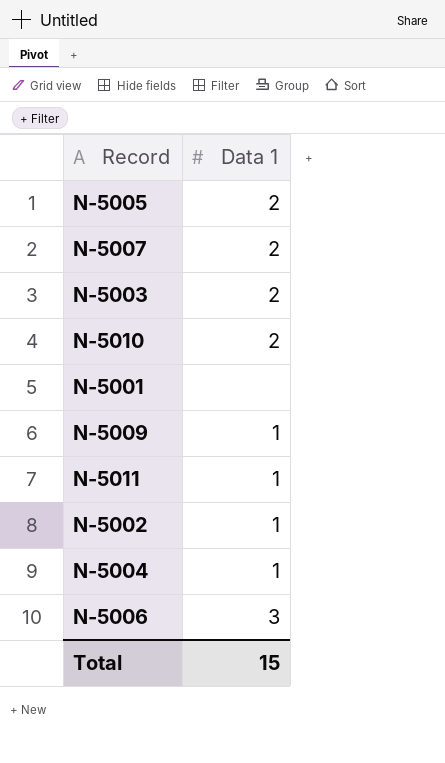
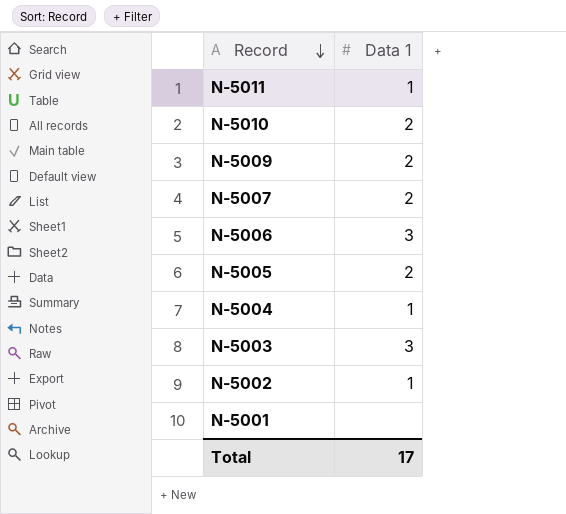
row order: none -> Record descending
N-5009 | Data 1: 1 -> 2
N-5003 | Data 1: 2 -> 3
Total | Data 1: 15 -> 17

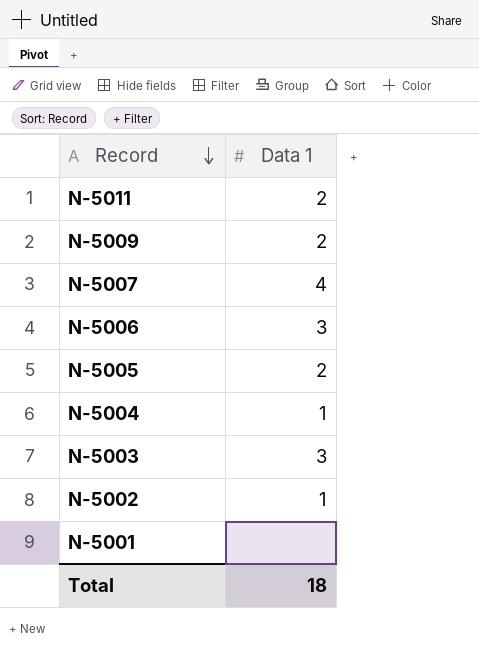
row N-5010: 2 -> none
N-5011 | Data 1: 1 -> 2
N-5007 | Data 1: 2 -> 4
Total | Data 1: 17 -> 18

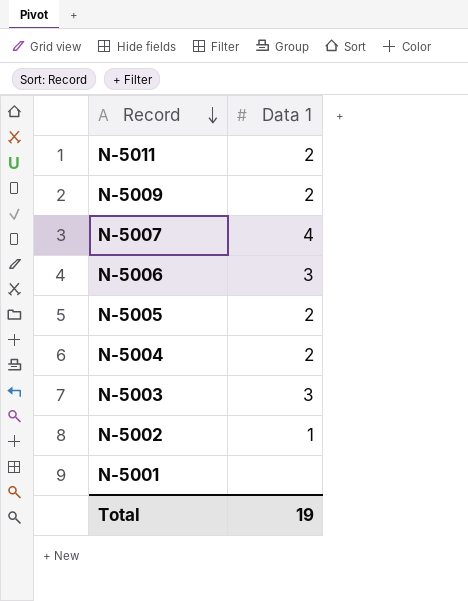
N-5004 | Data 1: 1 -> 2
Total | Data 1: 18 -> 19

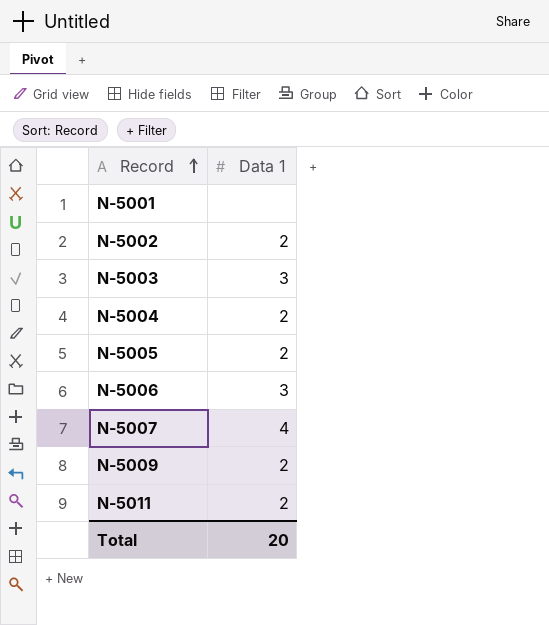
row order: Record descending -> Record ascending
N-5002 | Data 1: 1 -> 2
Total | Data 1: 19 -> 20

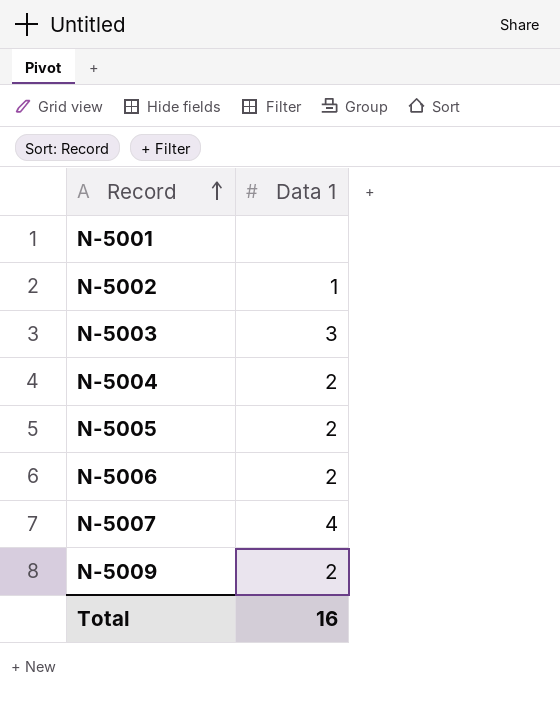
row N-5011: 2 -> none
N-5002 | Data 1: 2 -> 1
N-5006 | Data 1: 3 -> 2
Total | Data 1: 20 -> 16

